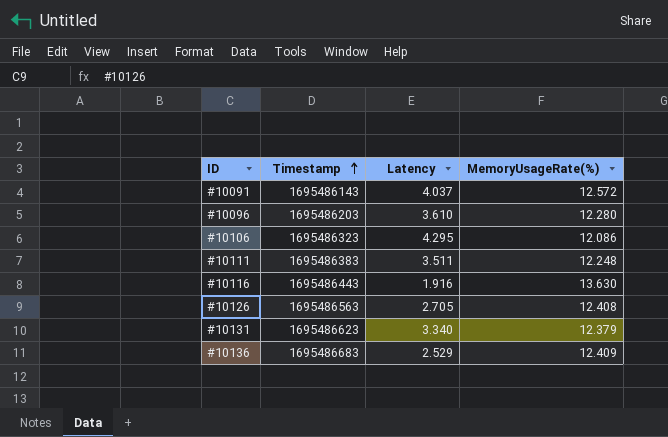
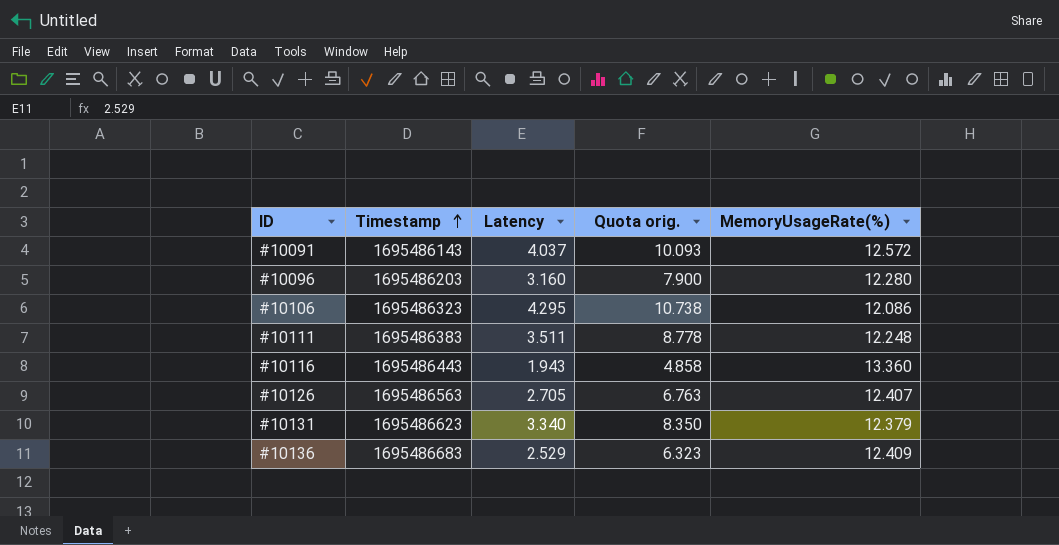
column Quota orig. | formula: none -> [Latency] * 2.5
#10096 | Latency: 3.610 -> 3.160
#10116 | Latency: 1.916 -> 1.943
#10116 | MemoryUsageRate(%): 13.630 -> 13.360
#10126 | MemoryUsageRate(%): 12.408 -> 12.407

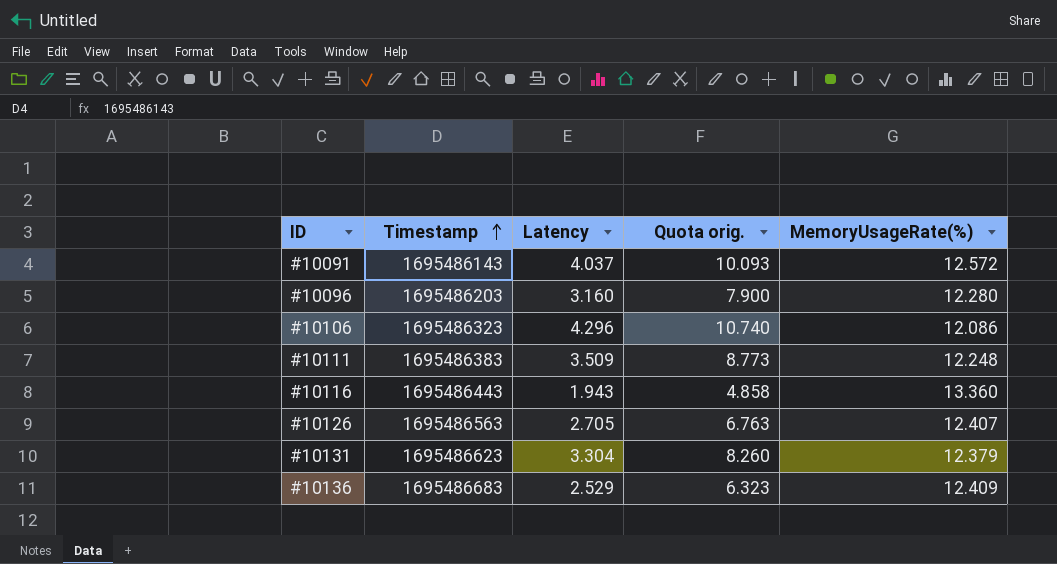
#10106 | Latency: 4.295 -> 4.296
#10106 | Quota orig.: 10.738 -> 10.740
#10111 | Latency: 3.511 -> 3.509
#10111 | Quota orig.: 8.778 -> 8.773
#10131 | Latency: 3.340 -> 3.304
#10131 | Quota orig.: 8.350 -> 8.260

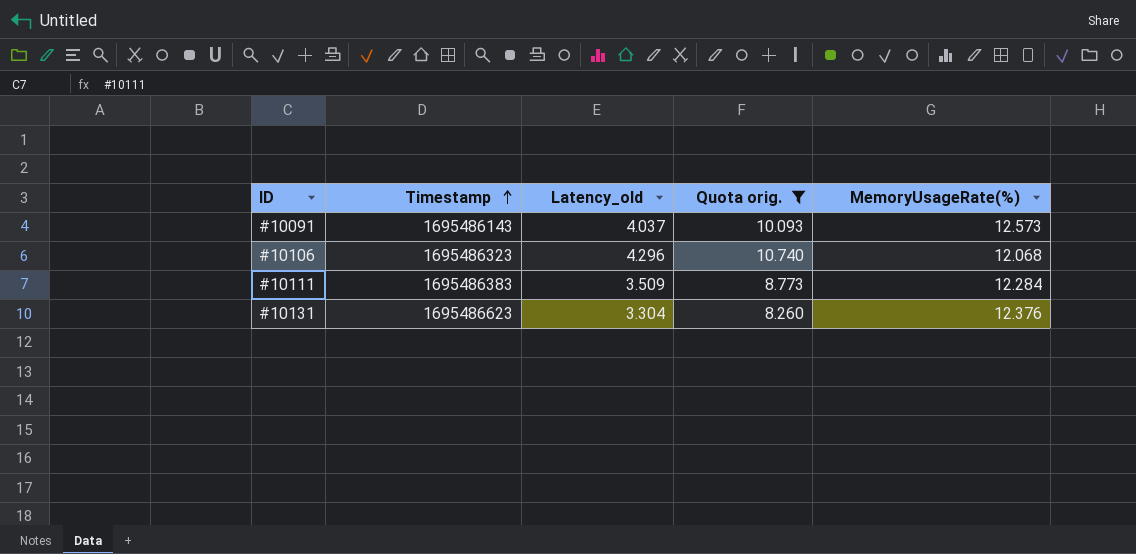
filter: none -> Quota orig. >= 8.260
column name: Latency -> Latency_old
#10091 | MemoryUsageRate(%): 12.572 -> 12.573
#10106 | MemoryUsageRate(%): 12.086 -> 12.068
#10111 | MemoryUsageRate(%): 12.248 -> 12.284
#10131 | MemoryUsageRate(%): 12.379 -> 12.376

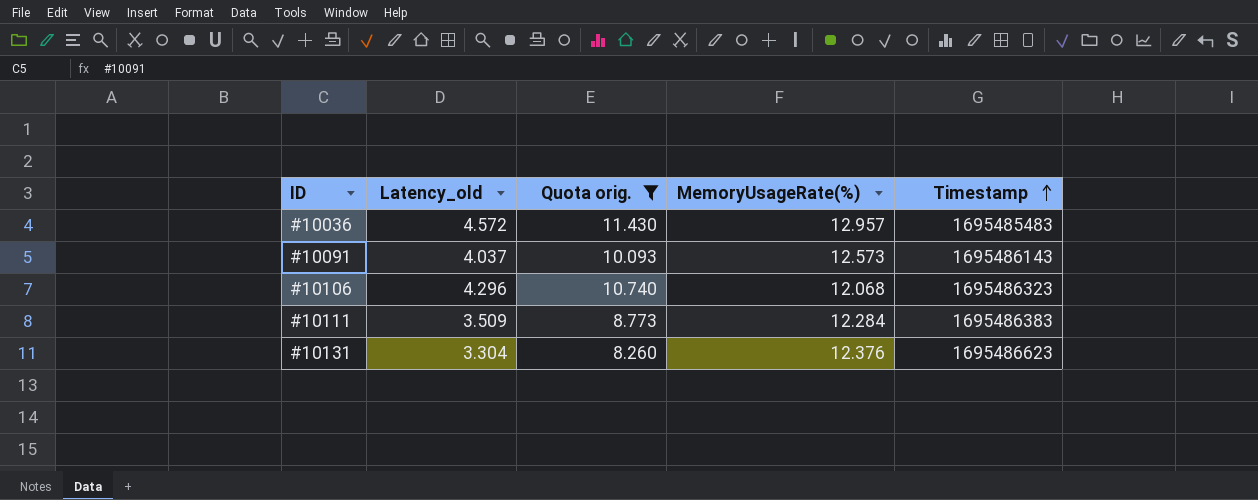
column Timestamp | position: 2 -> 5
row #10036: none -> 4.572 | 11.430 | 12.957 | 1695485483

